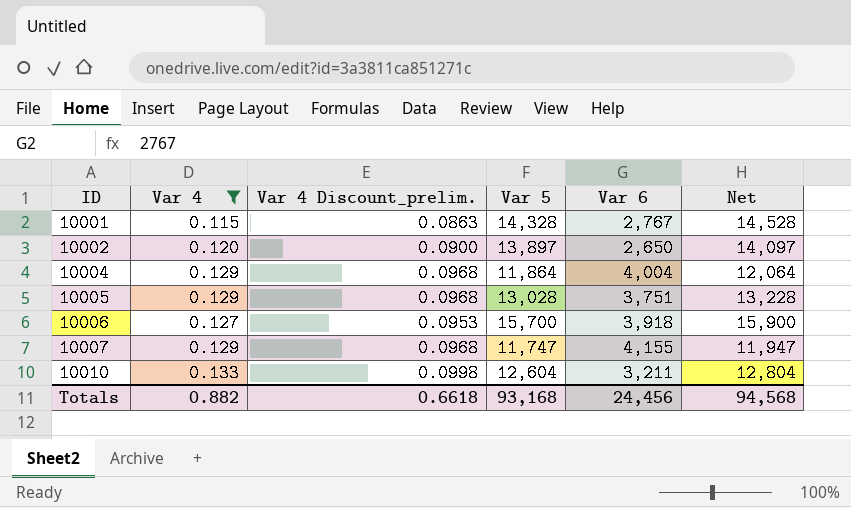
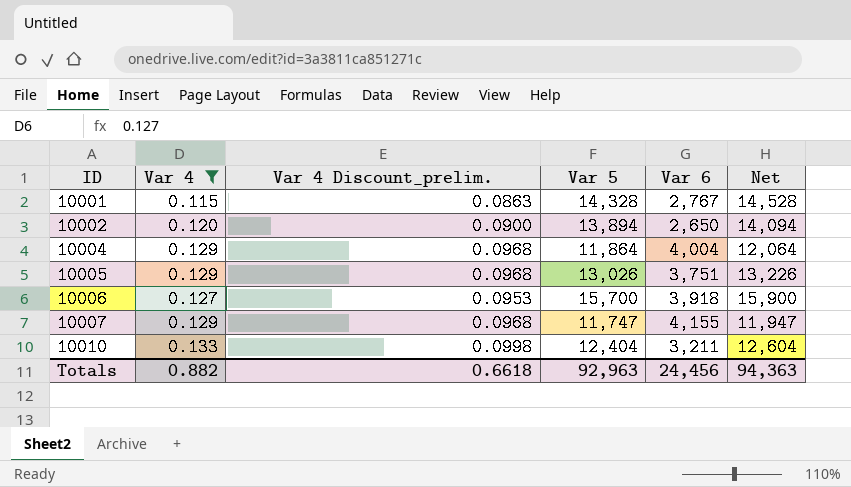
10002 | Var 5: 13,897 -> 13,894
10002 | Net: 14,097 -> 14,094
10005 | Var 5: 13,028 -> 13,026
10005 | Net: 13,228 -> 13,226
10010 | Var 5: 12,604 -> 12,404
10010 | Net: 12,804 -> 12,604
Totals | Var 5: 93,168 -> 92,963
Totals | Net: 94,568 -> 94,363

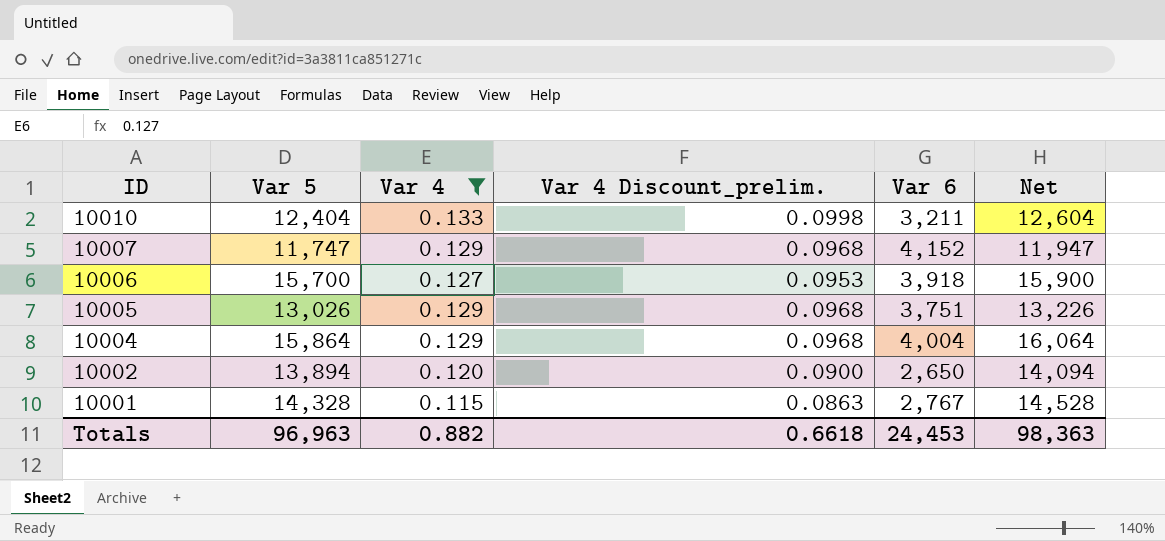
row order: ID ascending -> ID descending
column Var 5 | position: 4 -> 2
10007 | Var 6: 4,155 -> 4,152
10004 | Var 5: 11,864 -> 15,864
10004 | Net: 12,064 -> 16,064
Totals | Var 5: 92,963 -> 96,963
Totals | Var 6: 24,456 -> 24,453
Totals | Net: 94,363 -> 98,363

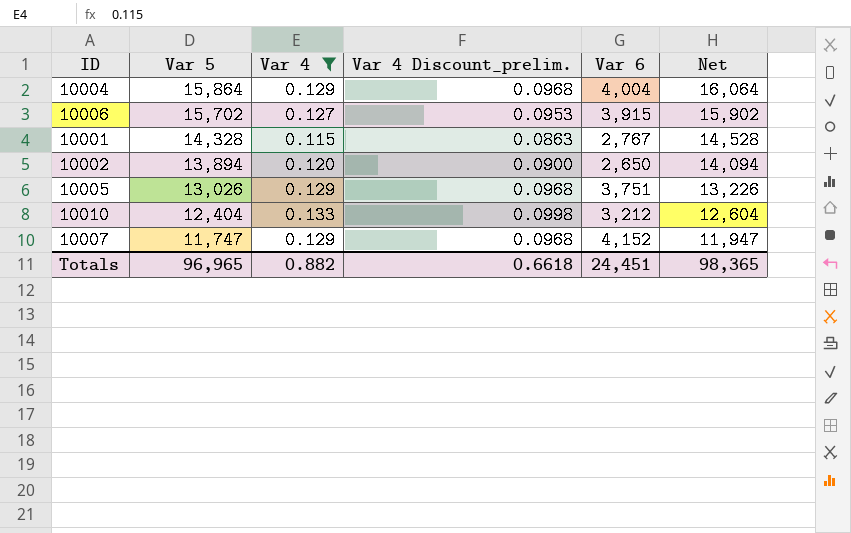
row order: ID descending -> Var 5 descending
10006 | Var 5: 15,700 -> 15,702
10006 | Var 6: 3,918 -> 3,915
10006 | Net: 15,900 -> 15,902
10010 | Var 6: 3,211 -> 3,212
Totals | Var 5: 96,963 -> 96,965
Totals | Var 6: 24,453 -> 24,451
Totals | Net: 98,363 -> 98,365

